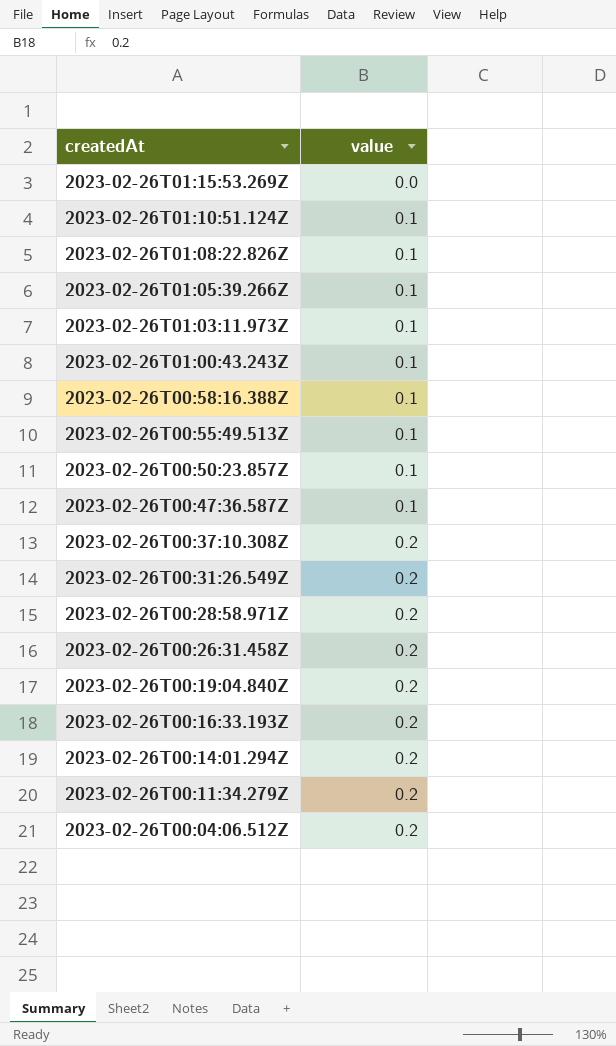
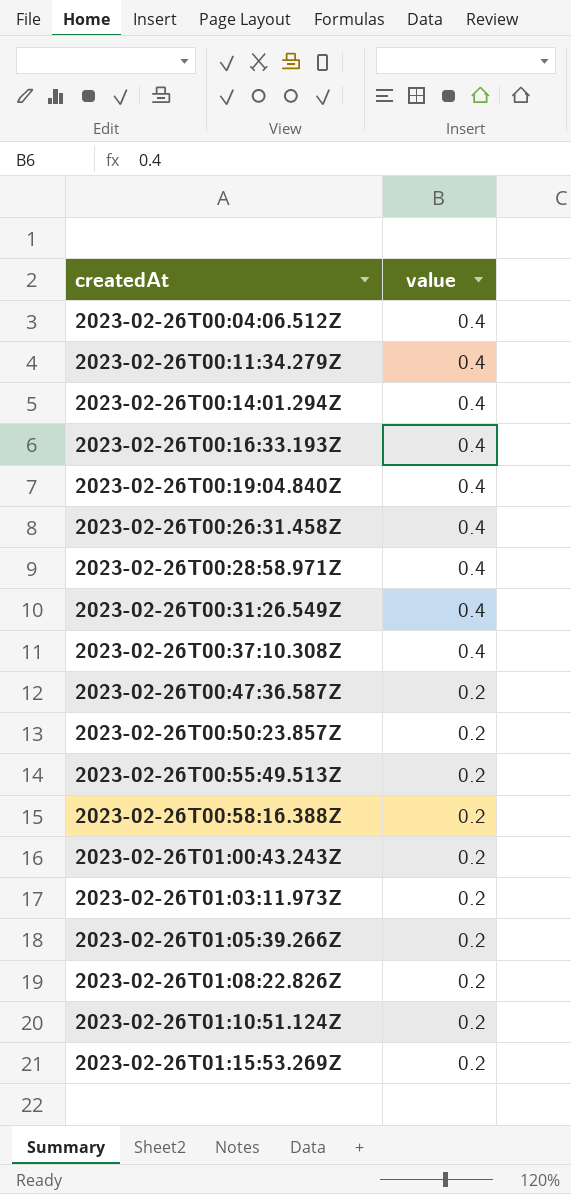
row order: createdAt descending -> createdAt ascending
2023-02-26T00:04:06.512Z | value: 0.2 -> 0.4
2023-02-26T00:11:34.279Z | value: 0.2 -> 0.4
2023-02-26T00:14:01.294Z | value: 0.2 -> 0.4
2023-02-26T00:16:33.193Z | value: 0.2 -> 0.4
2023-02-26T00:19:04.840Z | value: 0.2 -> 0.4
2023-02-26T00:26:31.458Z | value: 0.2 -> 0.4
2023-02-26T00:28:58.971Z | value: 0.2 -> 0.4
2023-02-26T00:31:26.549Z | value: 0.2 -> 0.4
2023-02-26T00:37:10.308Z | value: 0.2 -> 0.4
2023-02-26T00:47:36.587Z | value: 0.1 -> 0.2
2023-02-26T00:50:23.857Z | value: 0.1 -> 0.2
2023-02-26T00:55:49.513Z | value: 0.1 -> 0.2
2023-02-26T00:58:16.388Z | value: 0.1 -> 0.2
2023-02-26T01:00:43.243Z | value: 0.1 -> 0.2
2023-02-26T01:03:11.973Z | value: 0.1 -> 0.2
2023-02-26T01:05:39.266Z | value: 0.1 -> 0.2
2023-02-26T01:08:22.826Z | value: 0.1 -> 0.2
2023-02-26T01:10:51.124Z | value: 0.1 -> 0.2
2023-02-26T01:15:53.269Z | value: 0.0 -> 0.2

